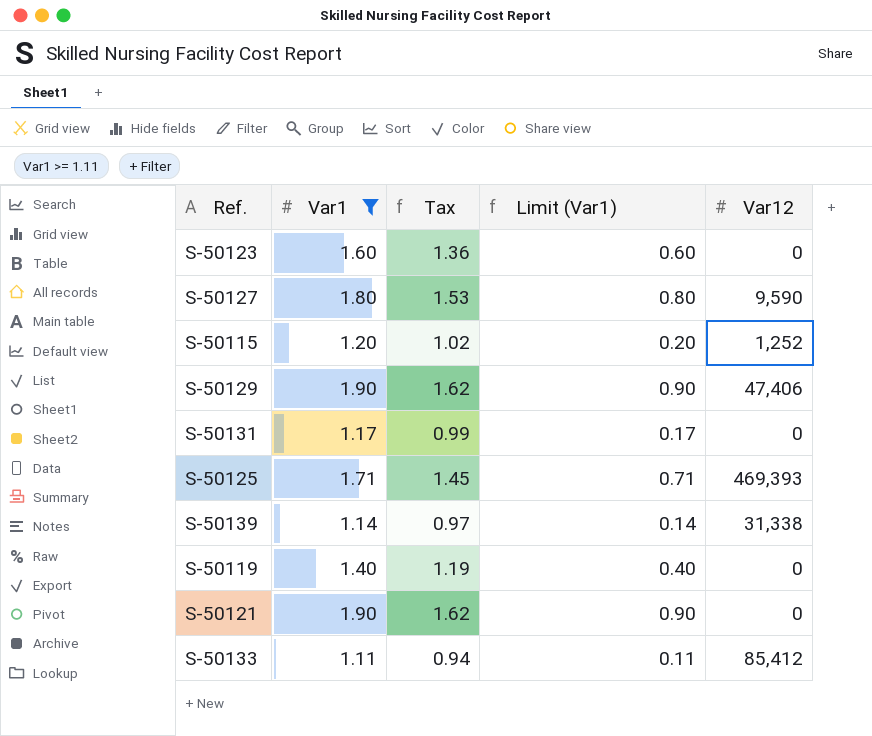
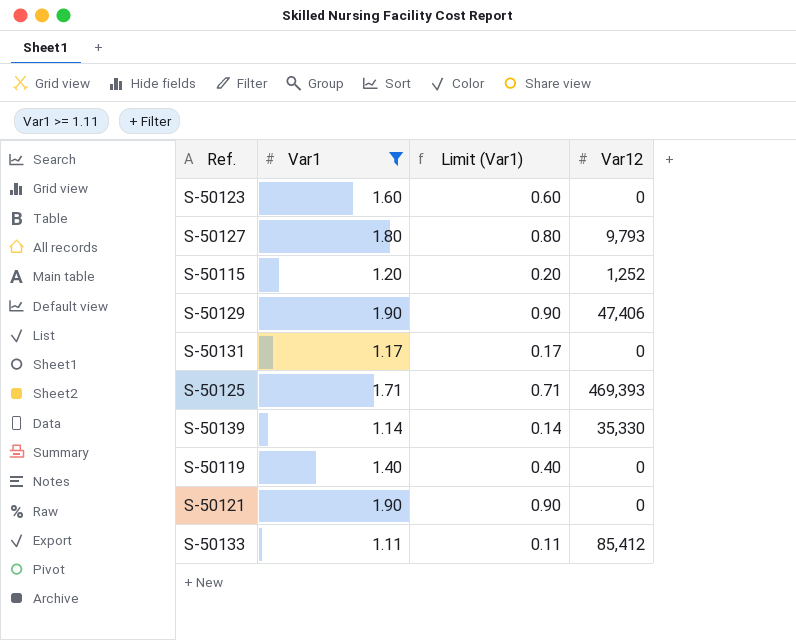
column Tax | formula: [Var1] * 0.85 -> none
S-50127 | Var12: 9,590 -> 9,793
S-50139 | Var12: 31,338 -> 35,330

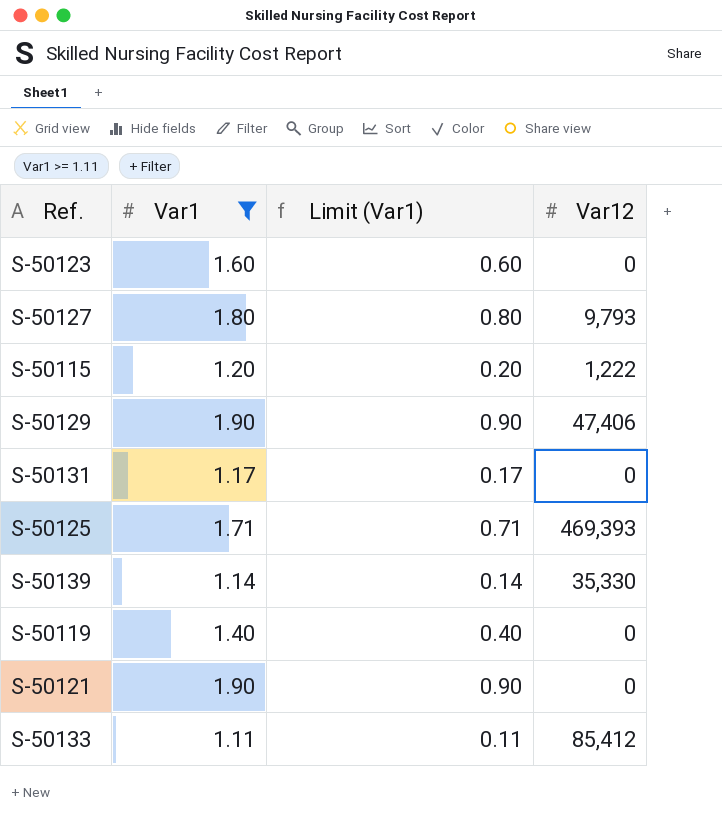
S-50115 | Var12: 1,252 -> 1,222

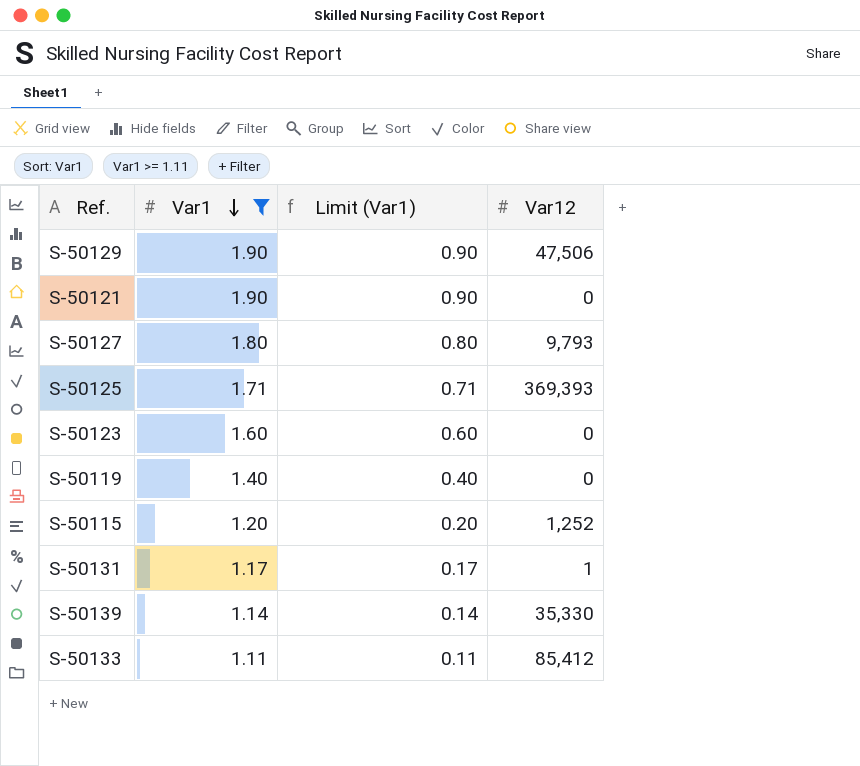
row order: none -> Var1 descending
S-50129 | Var12: 47,406 -> 47,506
S-50125 | Var12: 469,393 -> 369,393
S-50115 | Var12: 1,222 -> 1,252
S-50131 | Var12: 0 -> 1

